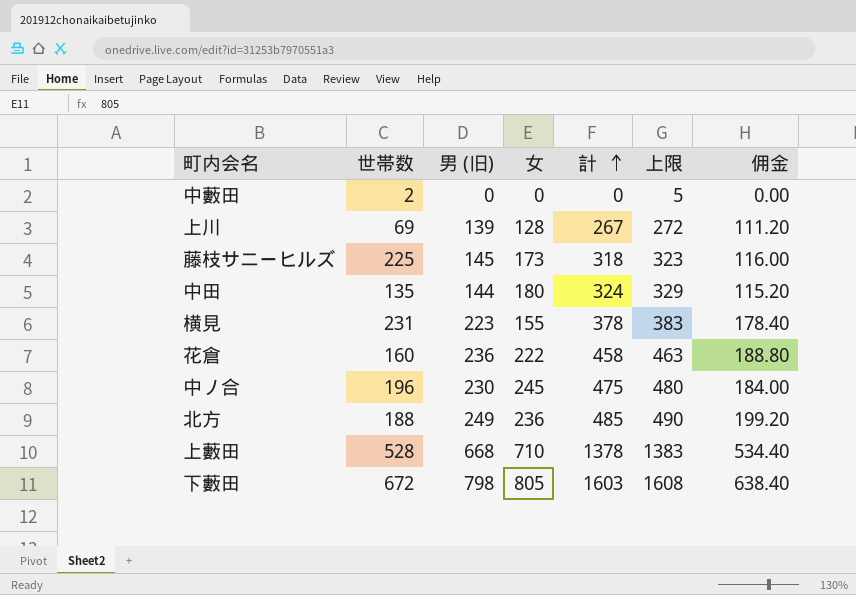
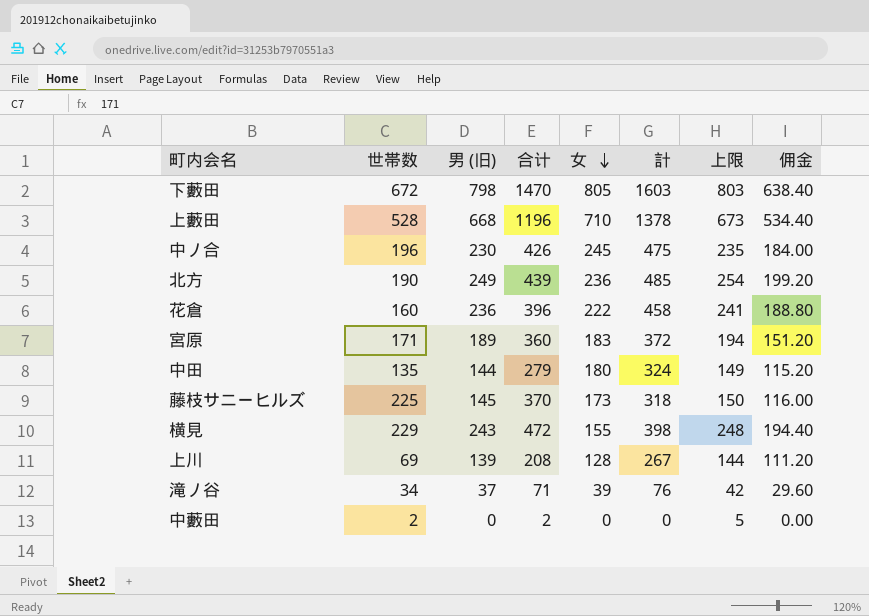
row order: 計 ascending -> 女 descending
column 合计 | formula: none -> [世帯数] + [男 (旧)]
column 上限 | formula: [計] + 5 -> [男 (旧)] + 5
北方 | 世帯数: 188 -> 190
row 宮原: none -> 171 | 189 | 360 | 183 | 372 | 194 | 151.20
横見 | 世帯数: 231 -> 229
横見 | 男 (旧): 223 -> 243
横見 | 計: 378 -> 398
横見 | 佣金: 178.40 -> 194.40
row 滝ノ谷: none -> 34 | 37 | 71 | 39 | 76 | 42 | 29.60

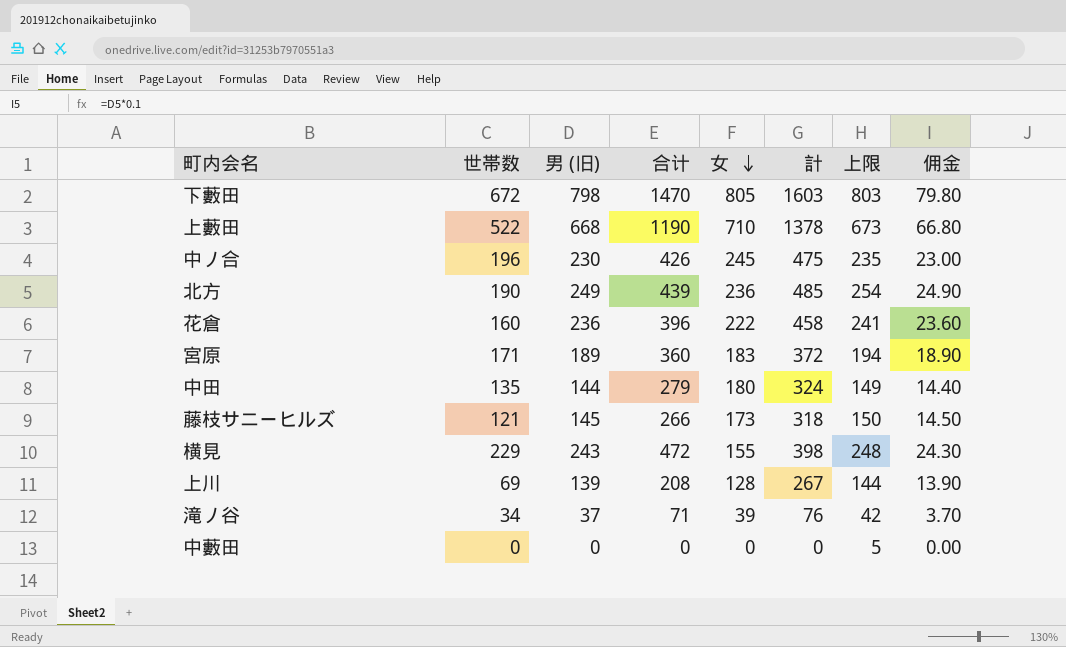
column 佣金 | formula: [男 (旧)] * 0.8 -> [男 (旧)] * 0.1
上藪田 | 世帯数: 528 -> 522
上藪田 | 合计: 1196 -> 1190
藤枝サニーヒルズ | 世帯数: 225 -> 121
藤枝サニーヒルズ | 合计: 370 -> 266
中藪田 | 世帯数: 2 -> 0
中藪田 | 合计: 2 -> 0

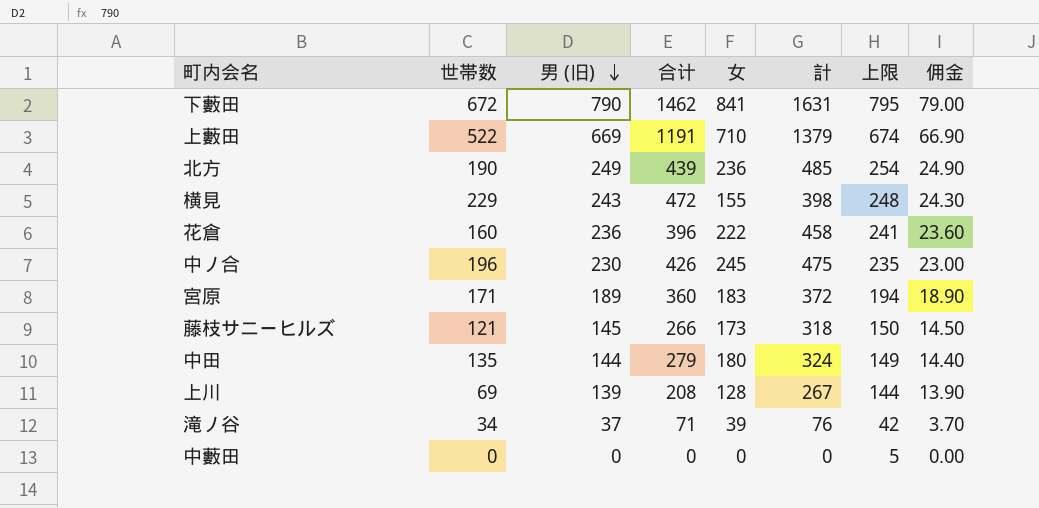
row order: 女 descending -> 男 (旧) descending
下藪田 | 男 (旧): 798 -> 790
下藪田 | 合计: 1470 -> 1462
下藪田 | 女: 805 -> 841
下藪田 | 計: 1603 -> 1631
下藪田 | 上限: 803 -> 795
下藪田 | 佣金: 79.80 -> 79.00
上藪田 | 男 (旧): 668 -> 669
上藪田 | 合计: 1190 -> 1191
上藪田 | 計: 1378 -> 1379
上藪田 | 上限: 673 -> 674
上藪田 | 佣金: 66.80 -> 66.90

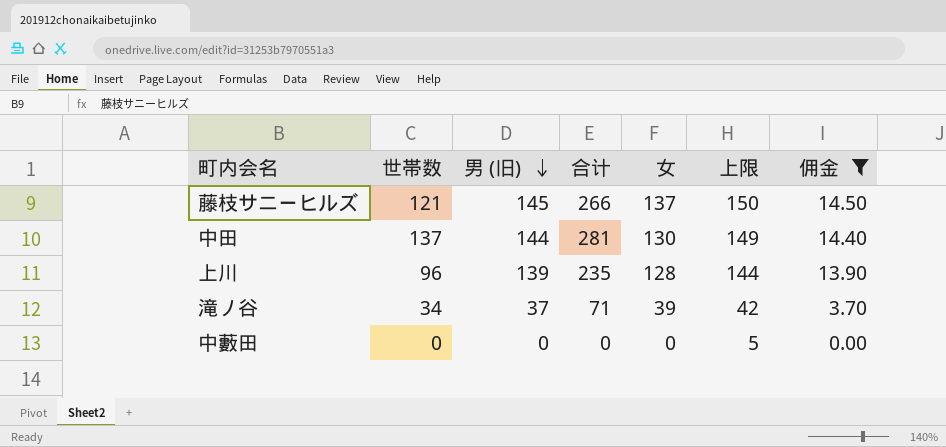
filter: none -> 佣金 <= 14.50
column 計 | formula: [男 (旧)] + [女] -> none
藤枝サニーヒルズ | 女: 173 -> 137
中田 | 世帯数: 135 -> 137
中田 | 合计: 279 -> 281
中田 | 女: 180 -> 130
上川 | 世帯数: 69 -> 96
上川 | 合计: 208 -> 235

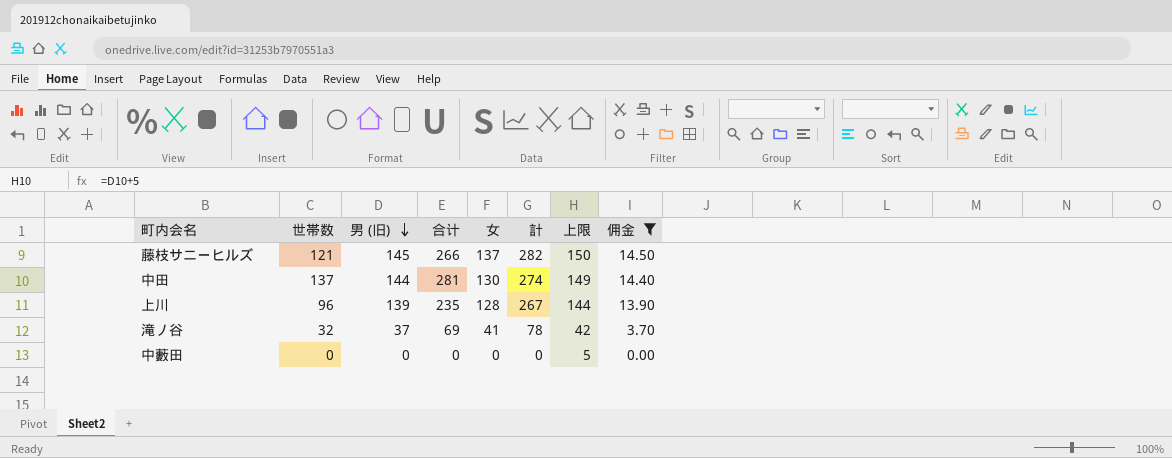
column 計 | formula: none -> [男 (旧)] + [女]
滝ノ谷 | 世帯数: 34 -> 32
滝ノ谷 | 合计: 71 -> 69
滝ノ谷 | 女: 39 -> 41

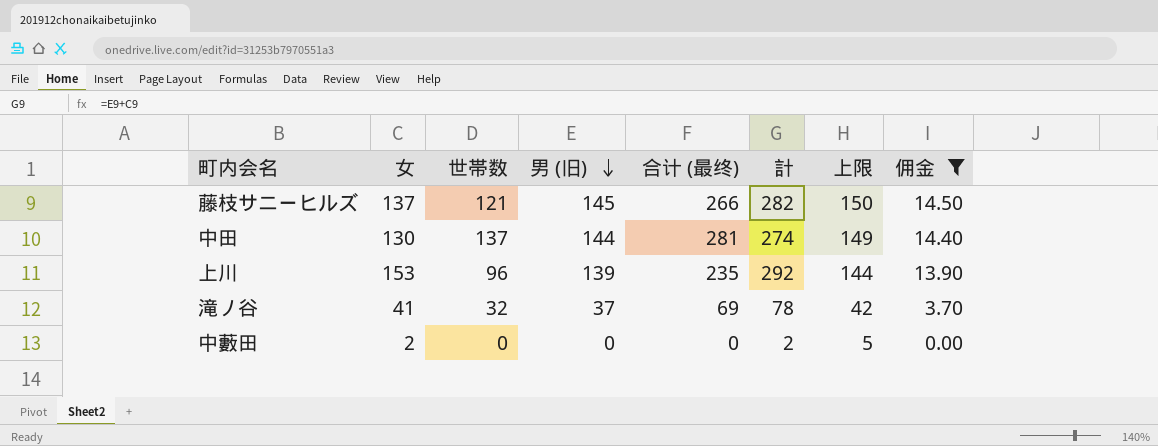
column 女 | position: 5 -> 2
column name: 合计 -> 合计 (最终)
上川 | 女: 128 -> 153
上川 | 計: 267 -> 292
中藪田 | 女: 0 -> 2
中藪田 | 計: 0 -> 2

